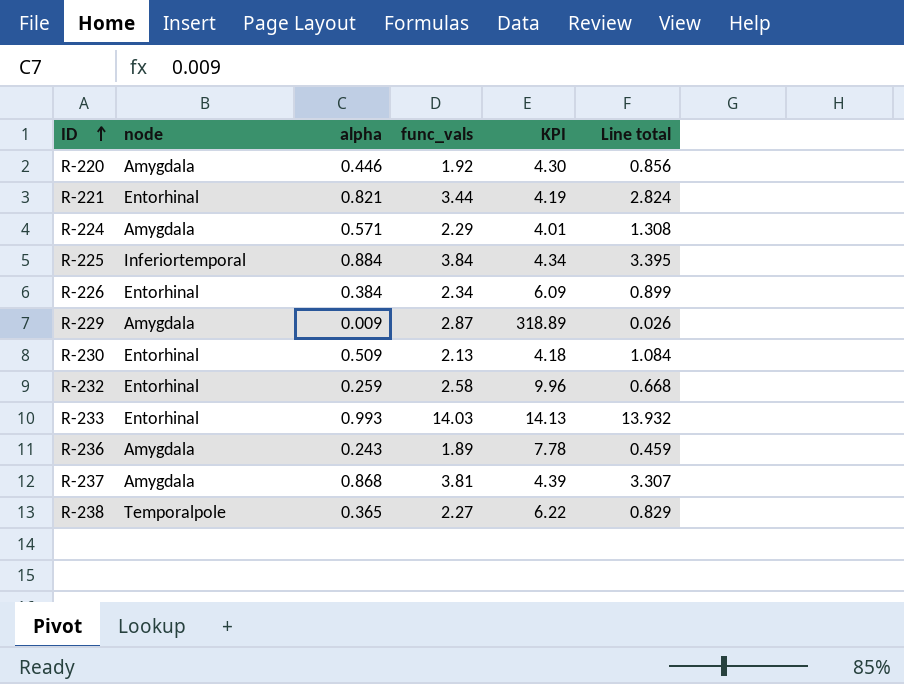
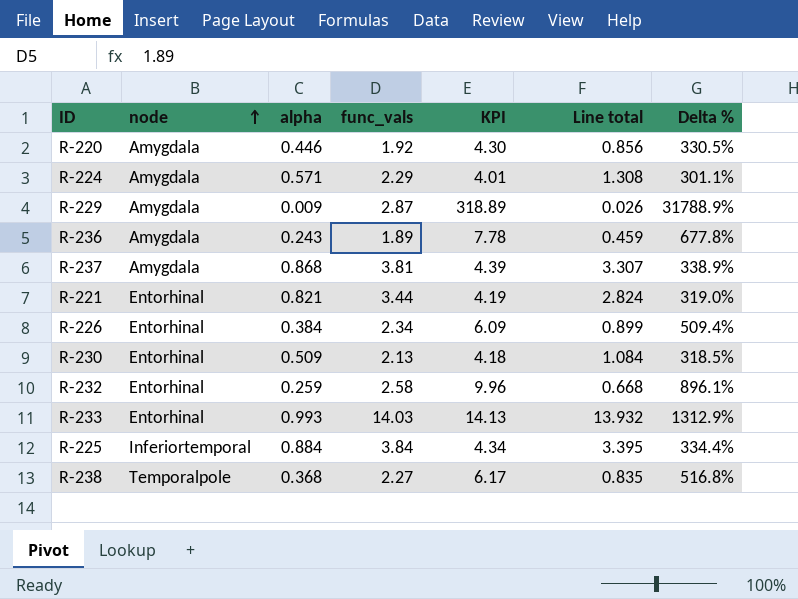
row order: ID ascending -> node ascending
column Delta % | formula: none -> ([func_vals] - [alpha]) / [alpha]
R-238 | alpha: 0.365 -> 0.368
R-238 | KPI: 6.22 -> 6.17
R-238 | Line total: 0.829 -> 0.835

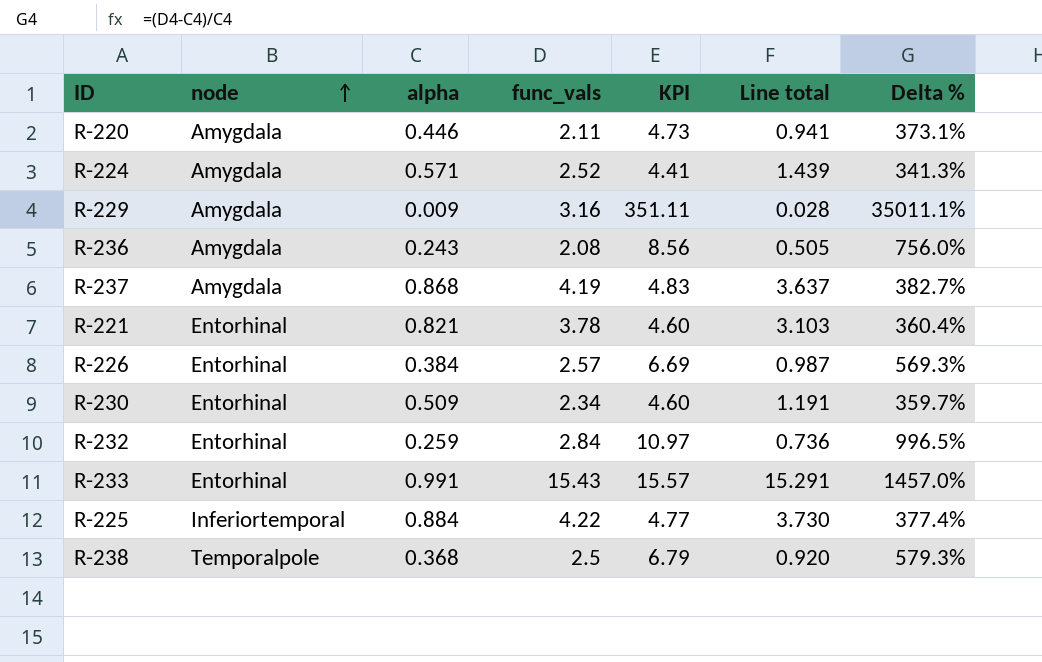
R-220 | func_vals: 1.92 -> 2.11
R-220 | KPI: 4.30 -> 4.73
R-220 | Line total: 0.856 -> 0.941
R-220 | Delta %: 330.5% -> 373.1%
R-224 | func_vals: 2.29 -> 2.52
R-224 | KPI: 4.01 -> 4.41
R-224 | Line total: 1.308 -> 1.439
R-224 | Delta %: 301.1% -> 341.3%
R-229 | func_vals: 2.87 -> 3.16
R-229 | KPI: 318.89 -> 351.11
R-229 | Line total: 0.026 -> 0.028
R-229 | Delta %: 31788.9% -> 35011.1%
R-236 | func_vals: 1.89 -> 2.08
R-236 | KPI: 7.78 -> 8.56
R-236 | Line total: 0.459 -> 0.505
R-236 | Delta %: 677.8% -> 756.0%
R-237 | func_vals: 3.81 -> 4.19
R-237 | KPI: 4.39 -> 4.83
R-237 | Line total: 3.307 -> 3.637
R-237 | Delta %: 338.9% -> 382.7%
R-221 | func_vals: 3.44 -> 3.78
R-221 | KPI: 4.19 -> 4.60
R-221 | Line total: 2.824 -> 3.103
R-221 | Delta %: 319.0% -> 360.4%
R-226 | func_vals: 2.34 -> 2.57
R-226 | KPI: 6.09 -> 6.69
R-226 | Line total: 0.899 -> 0.987
R-226 | Delta %: 509.4% -> 569.3%
R-230 | func_vals: 2.13 -> 2.34
R-230 | KPI: 4.18 -> 4.60
R-230 | Line total: 1.084 -> 1.191
R-230 | Delta %: 318.5% -> 359.7%
R-232 | func_vals: 2.58 -> 2.84
R-232 | KPI: 9.96 -> 10.97
R-232 | Line total: 0.668 -> 0.736
R-232 | Delta %: 896.1% -> 996.5%
R-233 | alpha: 0.993 -> 0.991
R-233 | func_vals: 14.03 -> 15.43
R-233 | KPI: 14.13 -> 15.57
R-233 | Line total: 13.932 -> 15.291
R-233 | Delta %: 1312.9% -> 1457.0%
R-225 | func_vals: 3.84 -> 4.22
R-225 | KPI: 4.34 -> 4.77
R-225 | Line total: 3.395 -> 3.730
R-225 | Delta %: 334.4% -> 377.4%
R-238 | func_vals: 2.27 -> 2.5
R-238 | KPI: 6.17 -> 6.79
R-238 | Line total: 0.835 -> 0.920
R-238 | Delta %: 516.8% -> 579.3%

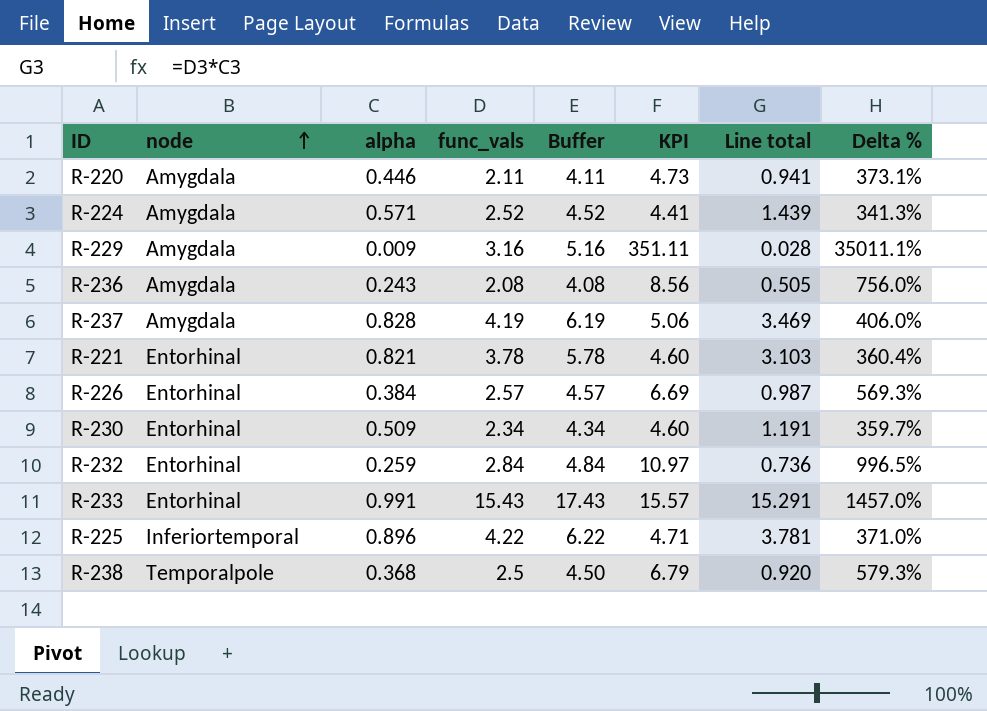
column Buffer | formula: none -> [func_vals] + 2
R-237 | alpha: 0.868 -> 0.828
R-237 | KPI: 4.83 -> 5.06
R-237 | Line total: 3.637 -> 3.469
R-237 | Delta %: 382.7% -> 406.0%
R-225 | alpha: 0.884 -> 0.896
R-225 | KPI: 4.77 -> 4.71
R-225 | Line total: 3.730 -> 3.781
R-225 | Delta %: 377.4% -> 371.0%

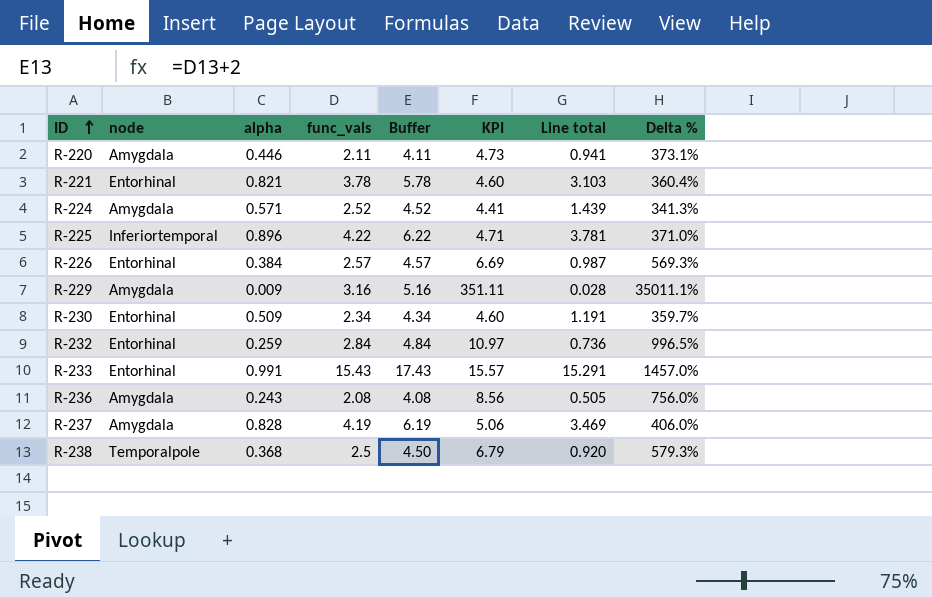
row order: node ascending -> ID ascending

